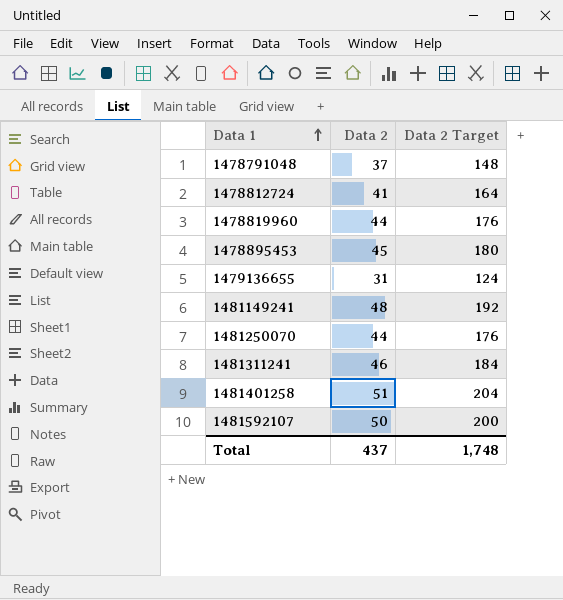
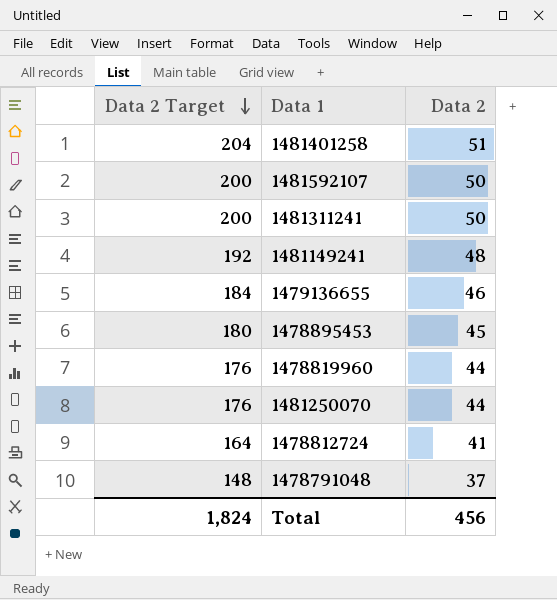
row order: Data 1 ascending -> Data 2 Target descending
column Data 2 Target | position: 3 -> 1
1481311241 | Data 2 Target: 184 -> 200
1481311241 | Data 2: 46 -> 50
1479136655 | Data 2 Target: 124 -> 184
1479136655 | Data 2: 31 -> 46
Total | Data 2 Target: 1,748 -> 1,824
Total | Data 2: 437 -> 456

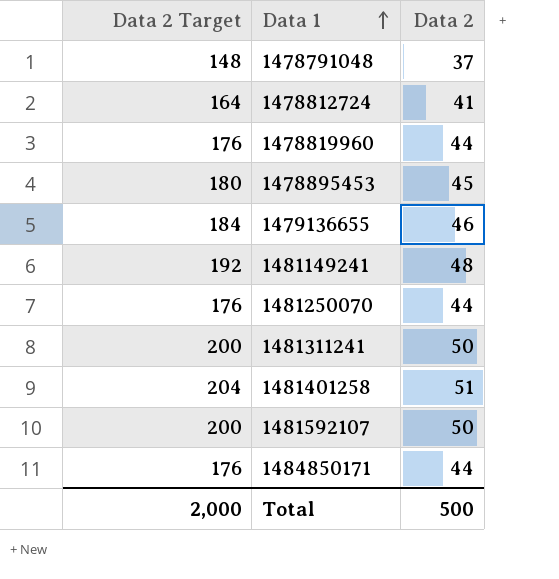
row order: Data 2 Target descending -> Data 1 ascending
row 1484850171: none -> 176 | 44
Total | Data 2 Target: 1,824 -> 2,000
Total | Data 2: 456 -> 500

